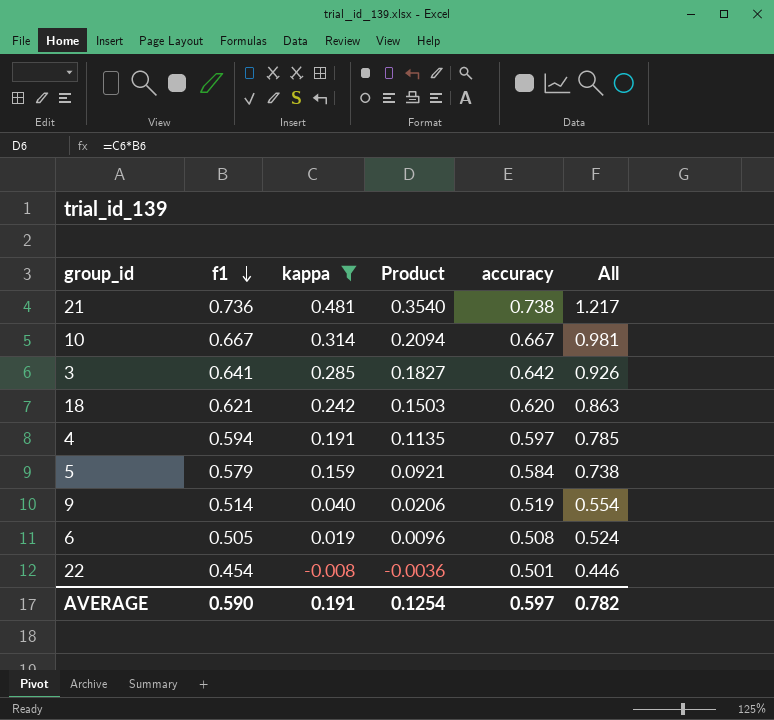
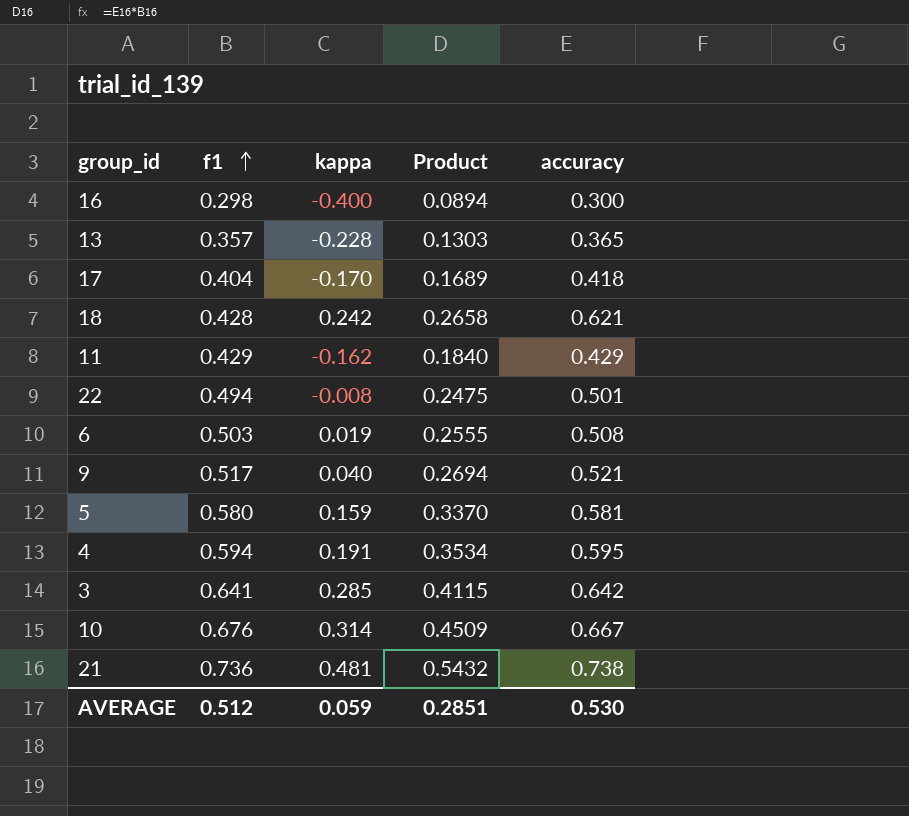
filter: kappa >= -0.008 -> none
row order: f1 descending -> f1 ascending
column All | formula: [f1] + [kappa] -> none
column Product | formula: [f1] * [kappa] -> [f1] * [accuracy]
18 | f1: 0.621 -> 0.428
18 | accuracy: 0.620 -> 0.621
22 | f1: 0.454 -> 0.494
6 | f1: 0.505 -> 0.503
9 | f1: 0.514 -> 0.517
9 | accuracy: 0.519 -> 0.521
5 | f1: 0.579 -> 0.580
5 | accuracy: 0.584 -> 0.581
4 | accuracy: 0.597 -> 0.595
10 | f1: 0.667 -> 0.676
AVERAGE | f1: 0.590 -> 0.512
AVERAGE | kappa: 0.191 -> 0.059
AVERAGE | Product: 0.1254 -> 0.2851
AVERAGE | accuracy: 0.597 -> 0.530

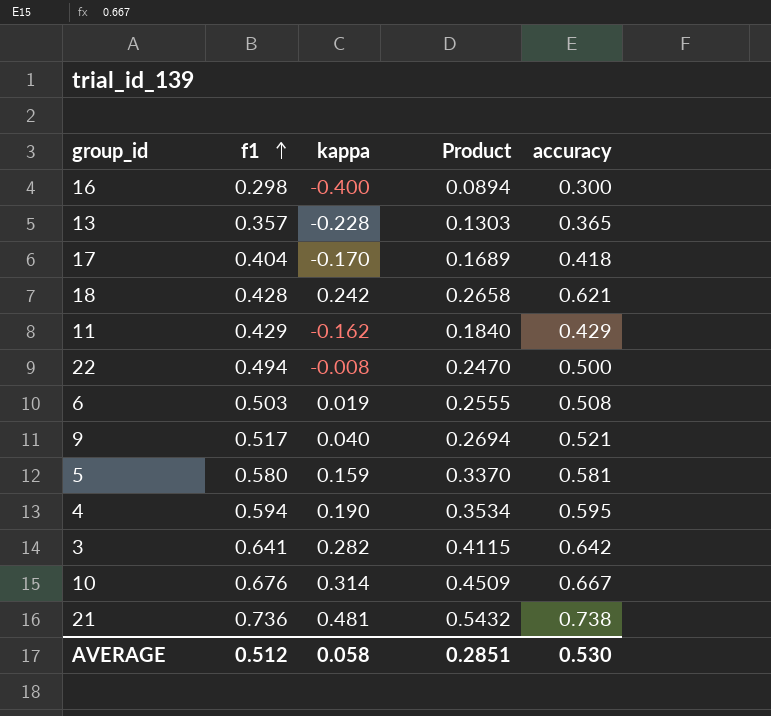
22 | Product: 0.2475 -> 0.2470
22 | accuracy: 0.501 -> 0.500
4 | kappa: 0.191 -> 0.190
3 | kappa: 0.285 -> 0.282
AVERAGE | kappa: 0.059 -> 0.058

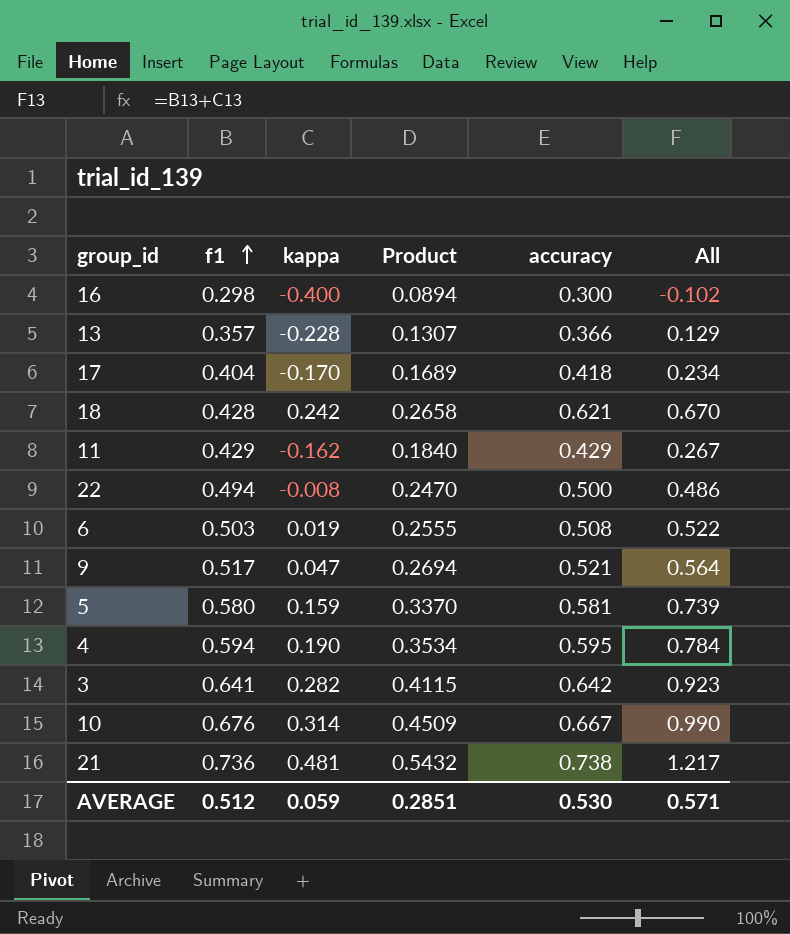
column All | formula: none -> [f1] + [kappa]
13 | Product: 0.1303 -> 0.1307
13 | accuracy: 0.365 -> 0.366
9 | kappa: 0.040 -> 0.047
AVERAGE | kappa: 0.058 -> 0.059

